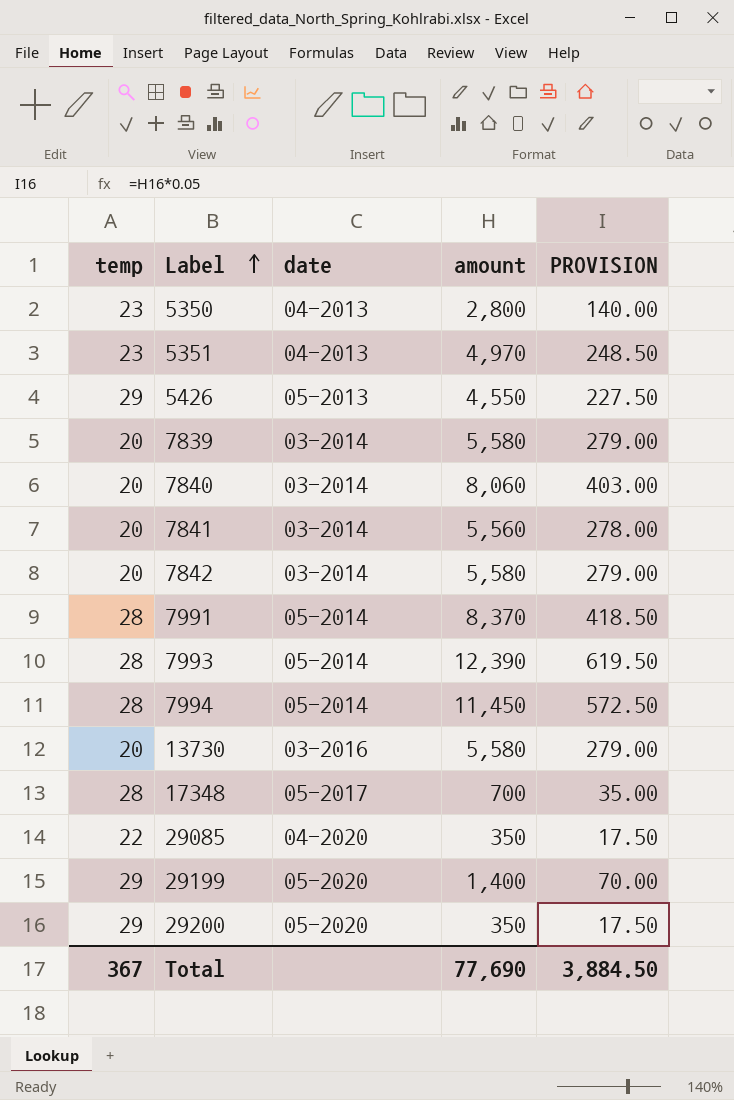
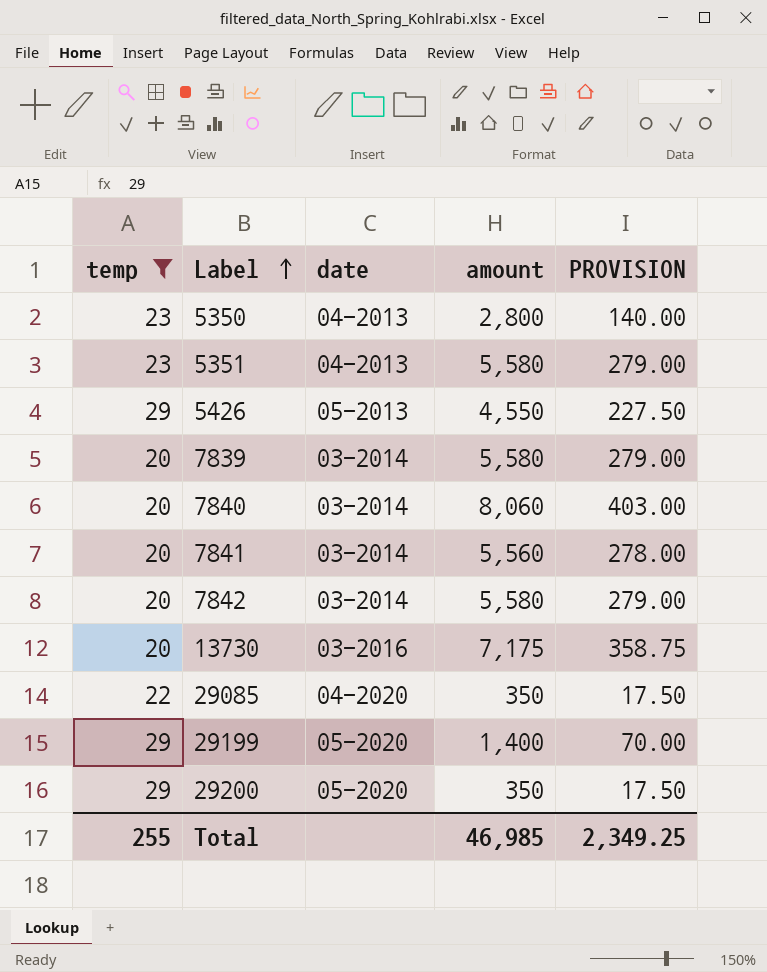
filter: none -> temp != 28
5351 | amount: 4,970 -> 5,580
5351 | PROVISION: 248.50 -> 279.00
13730 | amount: 5,580 -> 7,175
13730 | PROVISION: 279.00 -> 358.75
Total | temp: 367 -> 255
Total | amount: 77,690 -> 46,985
Total | PROVISION: 3,884.50 -> 2,349.25

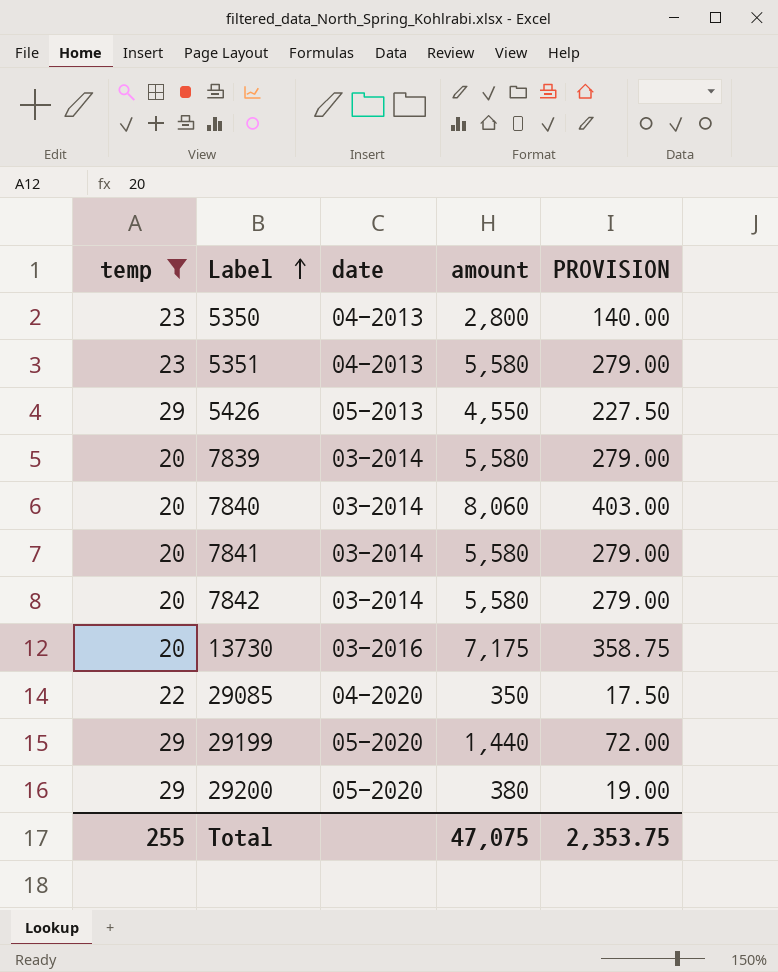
7841 | amount: 5,560 -> 5,580
7841 | PROVISION: 278.00 -> 279.00
29199 | amount: 1,400 -> 1,440
29199 | PROVISION: 70.00 -> 72.00
29200 | amount: 350 -> 380
29200 | PROVISION: 17.50 -> 19.00
Total | amount: 46,985 -> 47,075
Total | PROVISION: 2,349.25 -> 2,353.75

